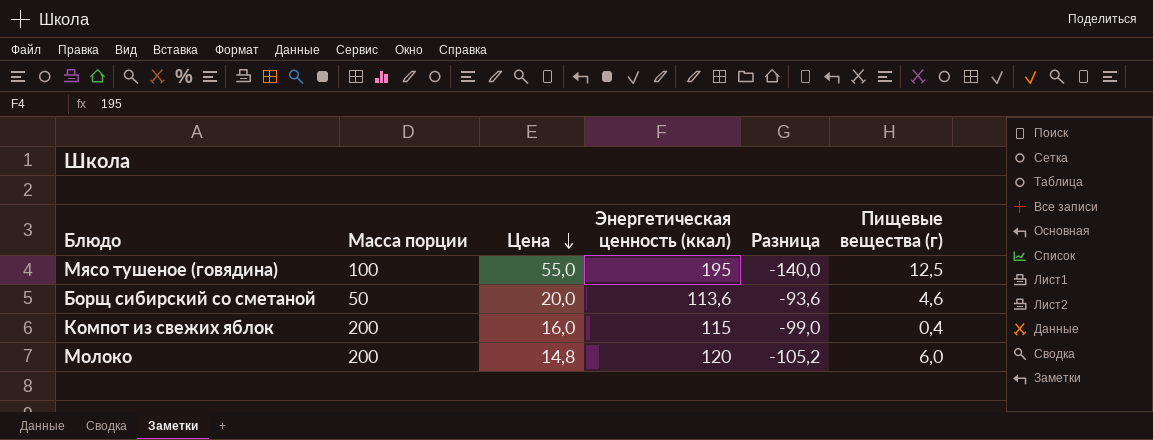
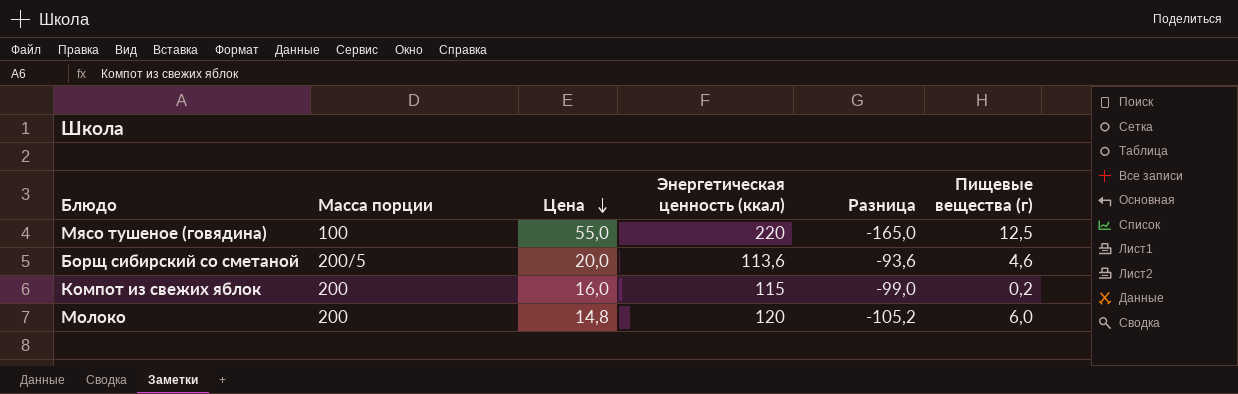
Мясо тушеное (говядина) | Энергетическая ценность (ккал): 195 -> 220
Мясо тушеное (говядина) | Разница: -140,0 -> -165,0
Борщ сибирский со сметаной | Масса порции: 50 -> 200/5
Компот из свежих яблок | Пищевые вещества (г): 0,4 -> 0,2

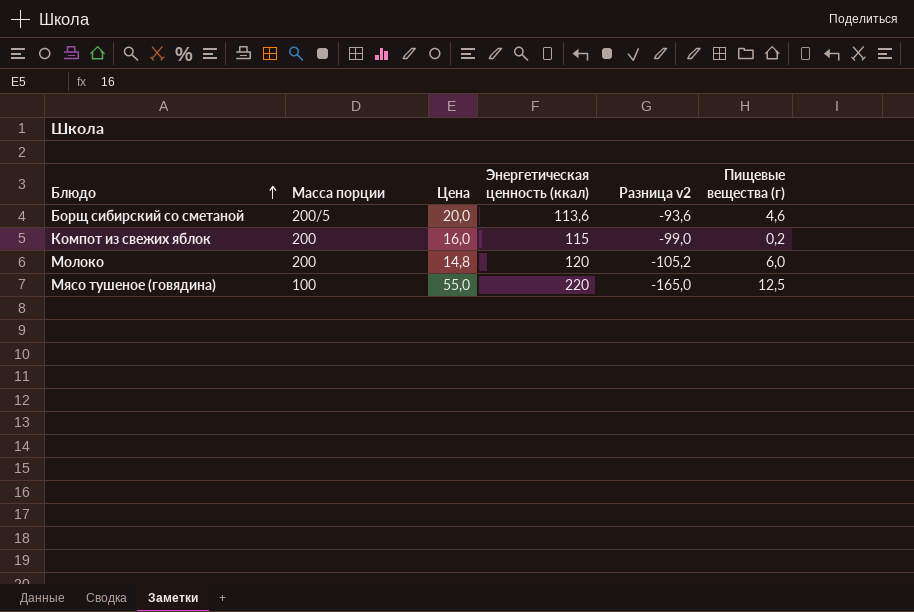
row order: Цена descending -> Блюдо ascending
column name: Разница -> Разница v2

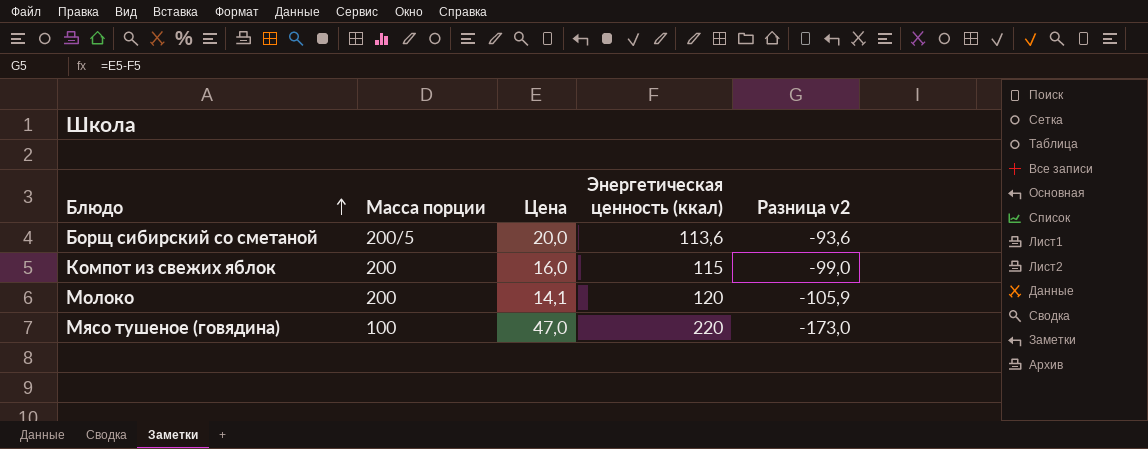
column Пищевые вещества (г) | position: 6 -> none
Молоко | Цена: 14,8 -> 14,1
Молоко | Разница v2: -105,2 -> -105,9
Мясо тушеное (говядина) | Цена: 55,0 -> 47,0
Мясо тушеное (говядина) | Разница v2: -165,0 -> -173,0

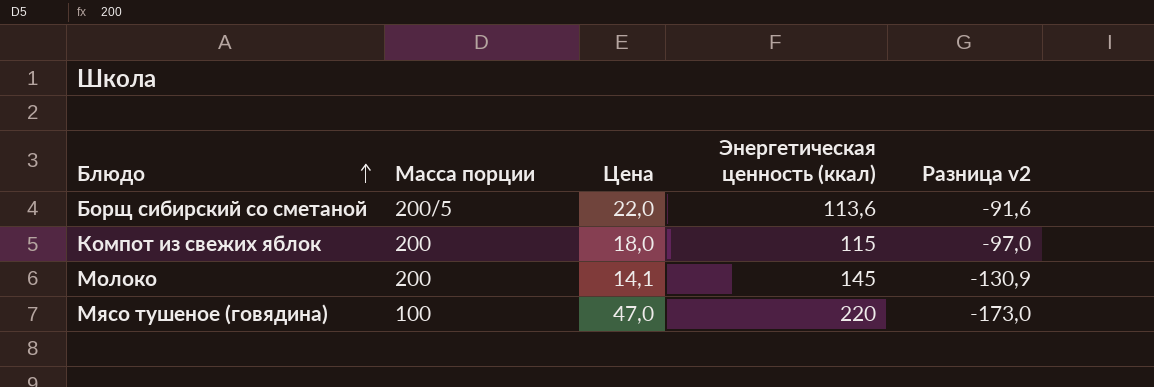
Борщ сибирский со сметаной | Цена: 20,0 -> 22,0
Борщ сибирский со сметаной | Разница v2: -93,6 -> -91,6
Компот из свежих яблок | Цена: 16,0 -> 18,0
Компот из свежих яблок | Разница v2: -99,0 -> -97,0
Молоко | Энергетическая ценность (ккал): 120 -> 145
Молоко | Разница v2: -105,9 -> -130,9

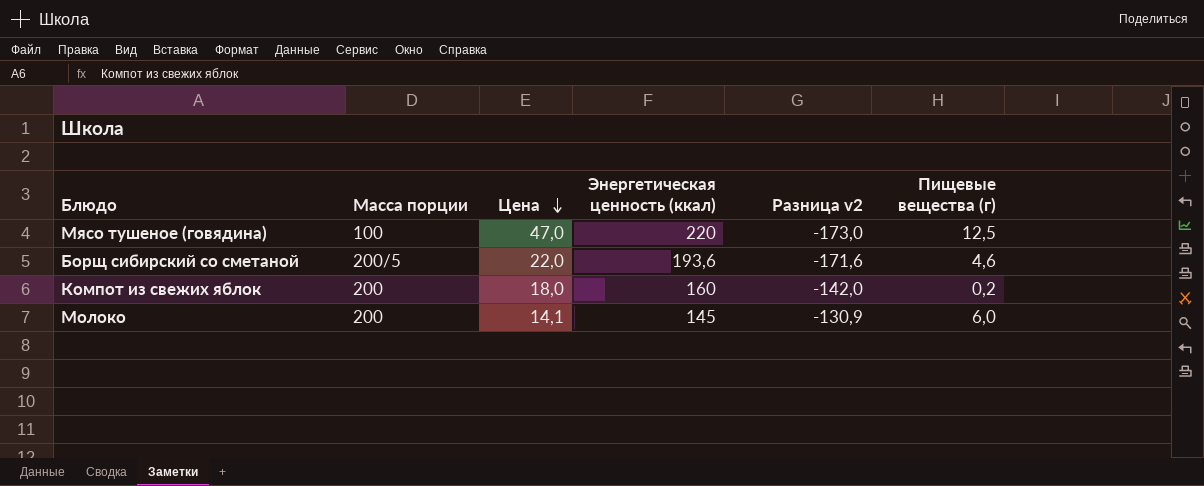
row order: Блюдо ascending -> Цена descending
column Пищевые вещества (г) | position: none -> 6
Борщ сибирский со сметаной | Энергетическая ценность (ккал): 113,6 -> 193,6
Борщ сибирский со сметаной | Разница v2: -91,6 -> -171,6
Компот из свежих яблок | Энергетическая ценность (ккал): 115 -> 160
Компот из свежих яблок | Разница v2: -97,0 -> -142,0

